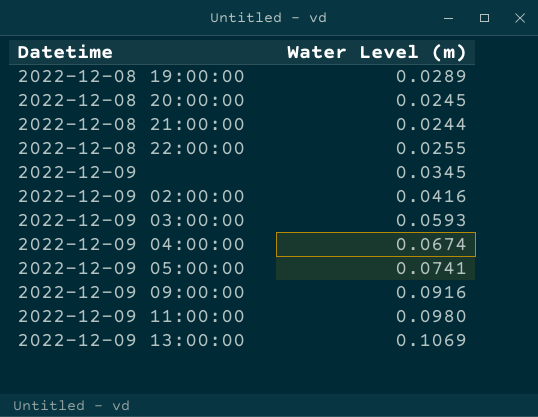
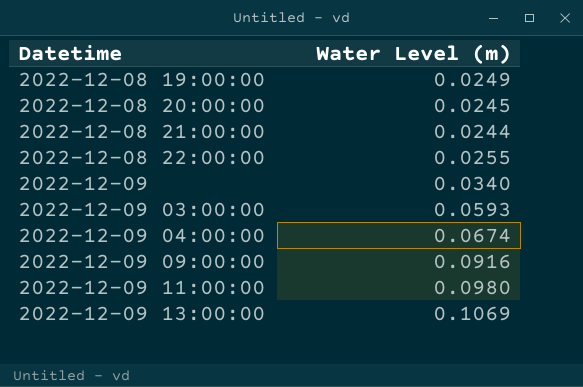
row 2022-12-09 02:00:00: 0.0416 -> none
row 2022-12-09 05:00:00: 0.0741 -> none
2022-12-08 19:00:00 | Water Level (m): 0.0289 -> 0.0249
2022-12-09 | Water Level (m): 0.0345 -> 0.0340

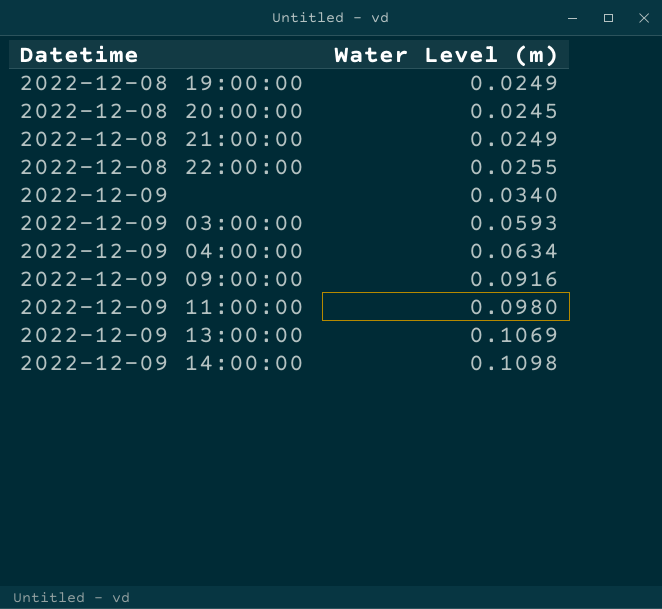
2022-12-08 21:00:00 | Water Level (m): 0.0244 -> 0.0249
2022-12-09 04:00:00 | Water Level (m): 0.0674 -> 0.0634
row 2022-12-09 14:00:00: none -> 0.1098

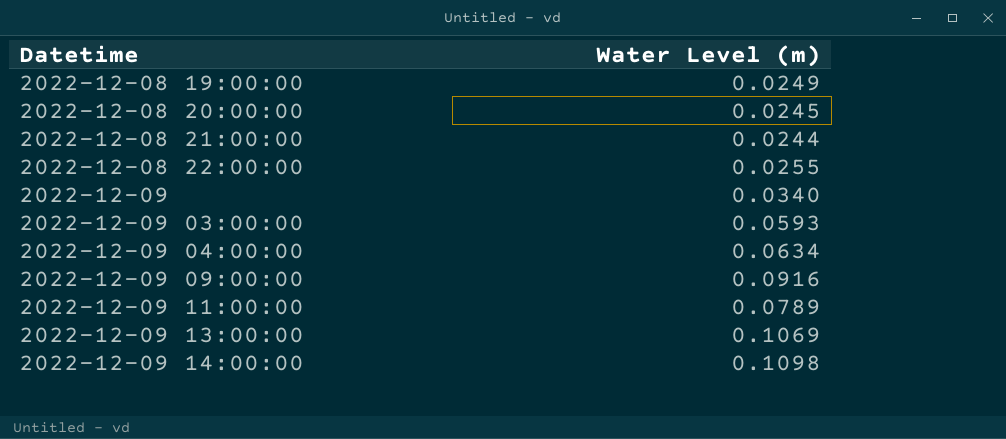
2022-12-08 21:00:00 | Water Level (m): 0.0249 -> 0.0244
2022-12-09 11:00:00 | Water Level (m): 0.0980 -> 0.0789

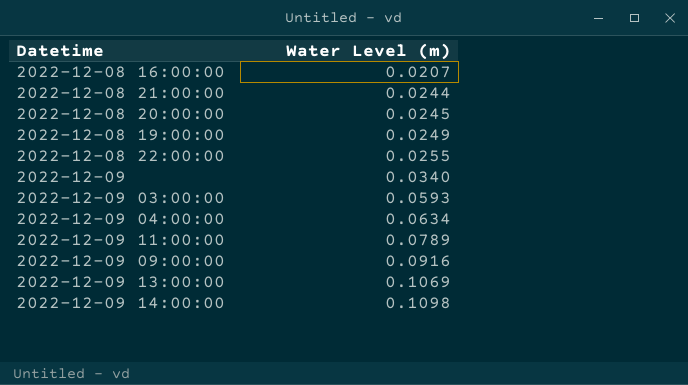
row order: Datetime ascending -> Water Level (m) ascending
row 2022-12-08 16:00:00: none -> 0.0207

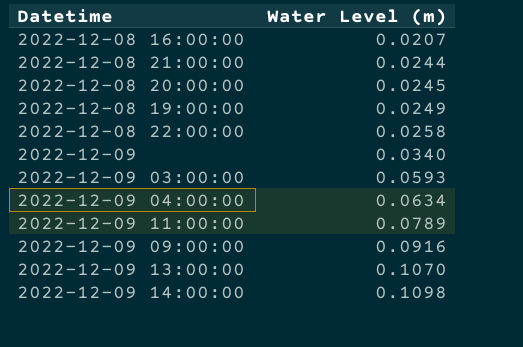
2022-12-08 22:00:00 | Water Level (m): 0.0255 -> 0.0258
2022-12-09 13:00:00 | Water Level (m): 0.1069 -> 0.1070

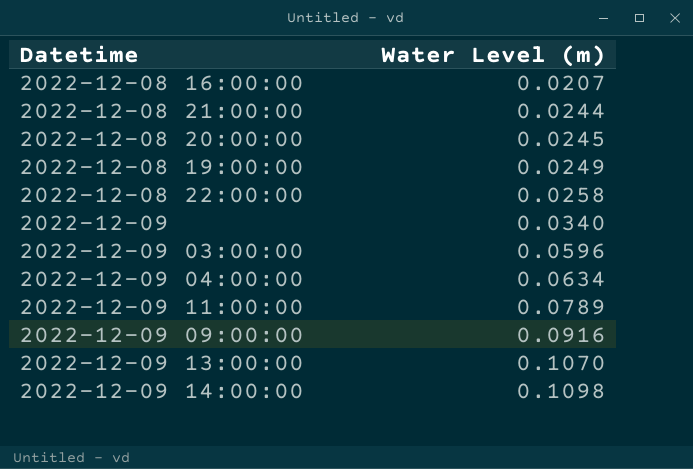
2022-12-09 03:00:00 | Water Level (m): 0.0593 -> 0.0596

